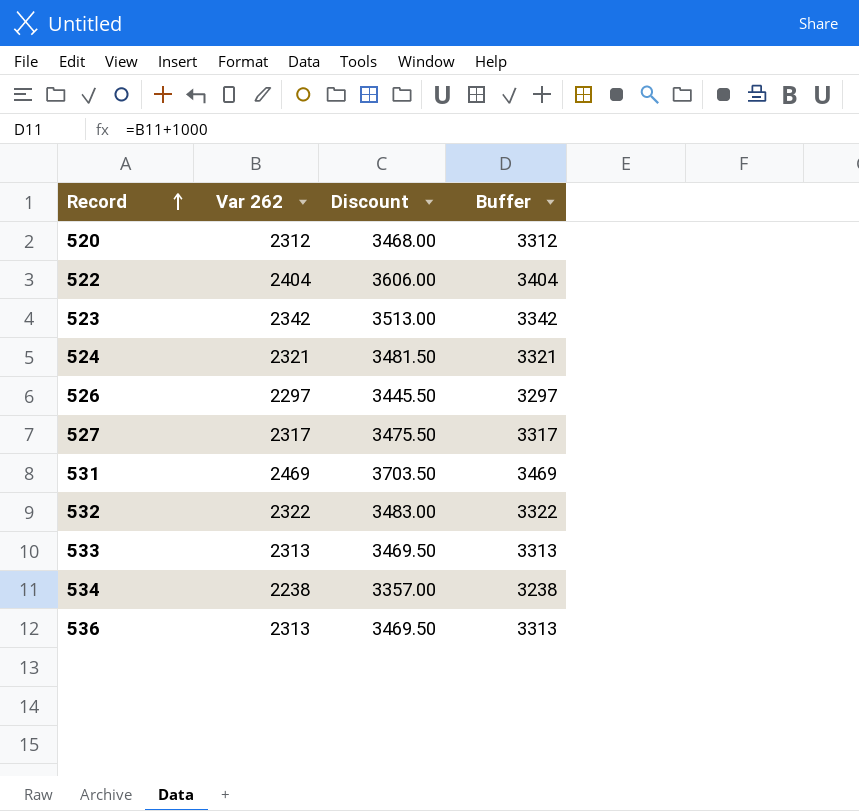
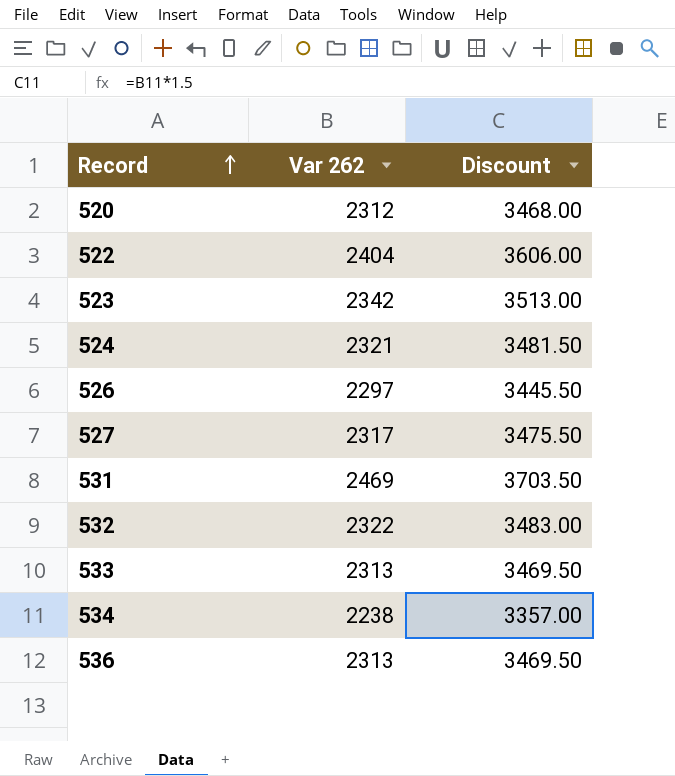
column Buffer | formula: [Var 262] + 1000 -> none

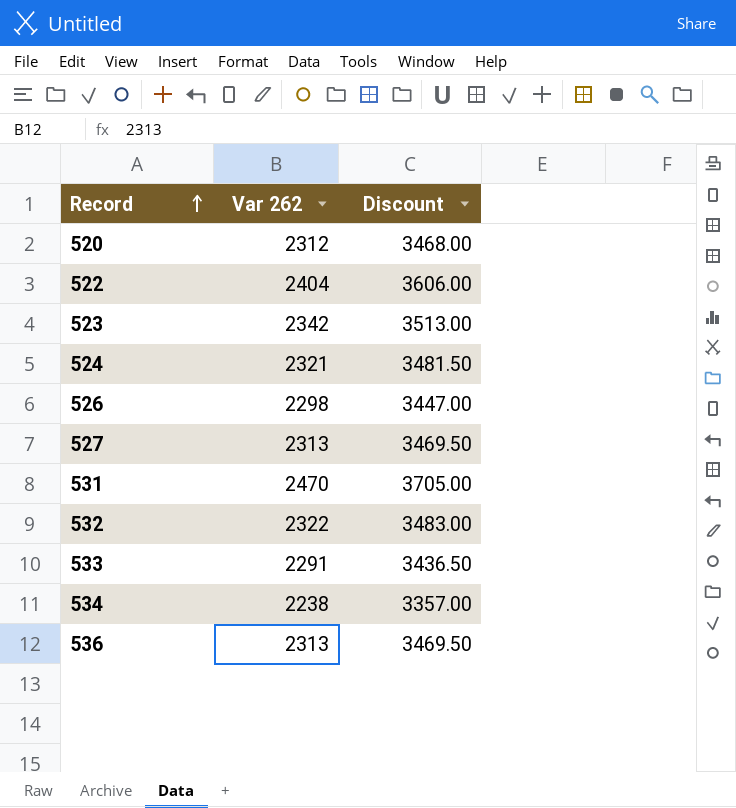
526 | Var 262: 2297 -> 2298
526 | Discount: 3445.50 -> 3447.00
527 | Var 262: 2317 -> 2313
527 | Discount: 3475.50 -> 3469.50
531 | Var 262: 2469 -> 2470
531 | Discount: 3703.50 -> 3705.00
533 | Var 262: 2313 -> 2291
533 | Discount: 3469.50 -> 3436.50

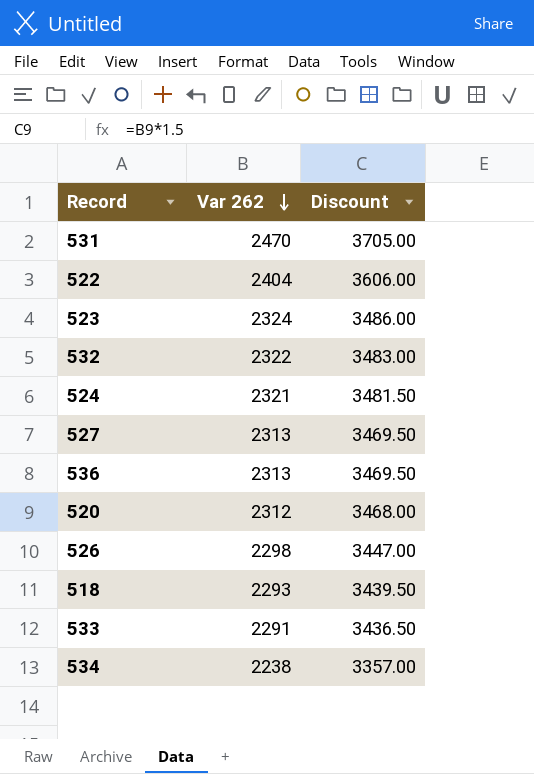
row order: Record ascending -> Var 262 descending
523 | Var 262: 2342 -> 2324
523 | Discount: 3513.00 -> 3486.00
row 518: none -> 2293 | 3439.50

